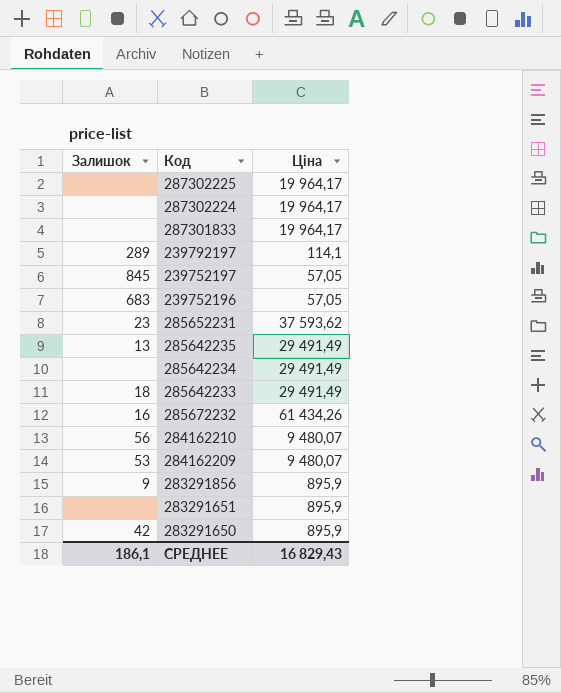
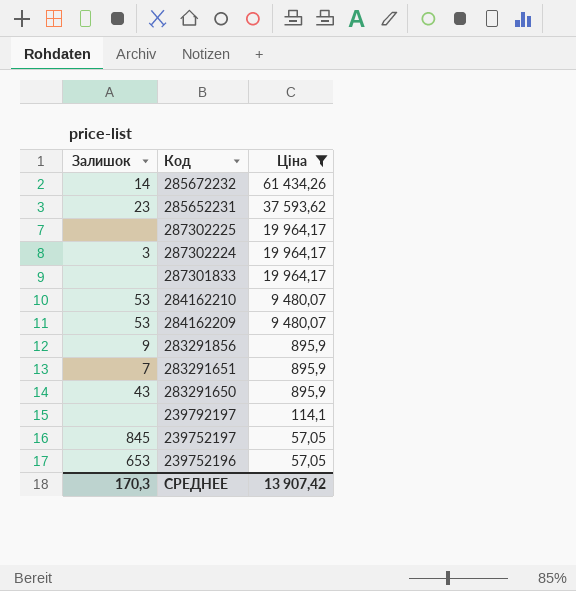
filter: none -> Ціна != 29 491,49
row order: none -> Ціна descending
285672232 | Залишок: 16 -> 14
287302224 | Залишок: none -> 3
284162210 | Залишок: 56 -> 53
283291651 | Залишок: none -> 7
283291650 | Залишок: 42 -> 43
239792197 | Залишок: 289 -> none
239752196 | Залишок: 683 -> 653
СРЕДНЕЕ | Залишок: 186,1 -> 170,3
СРЕДНЕЕ | Ціна: 16 829,43 -> 13 907,42

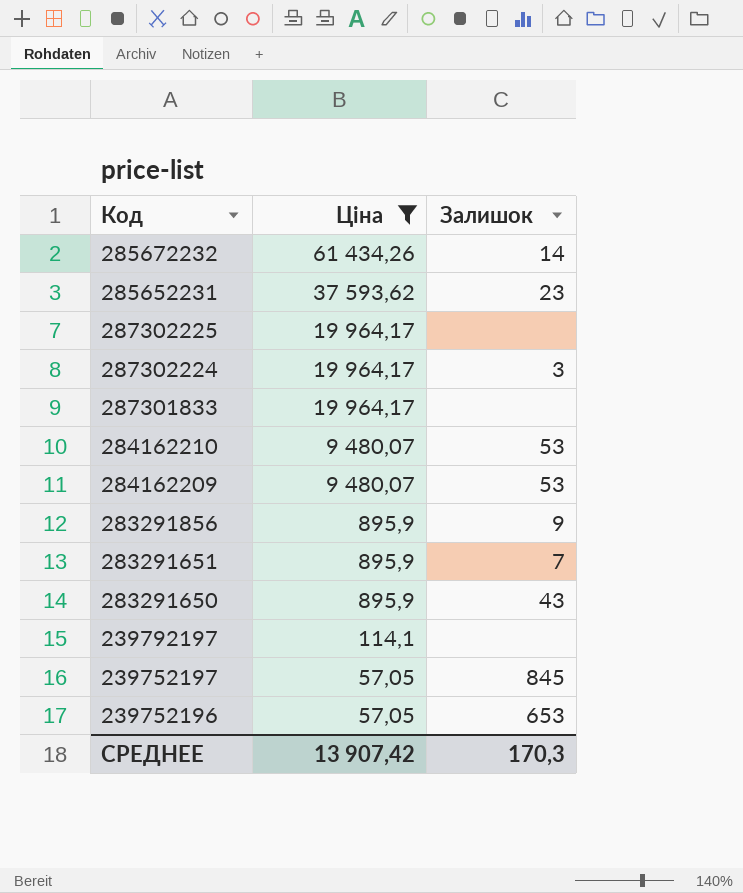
column Залишок | position: 1 -> 3

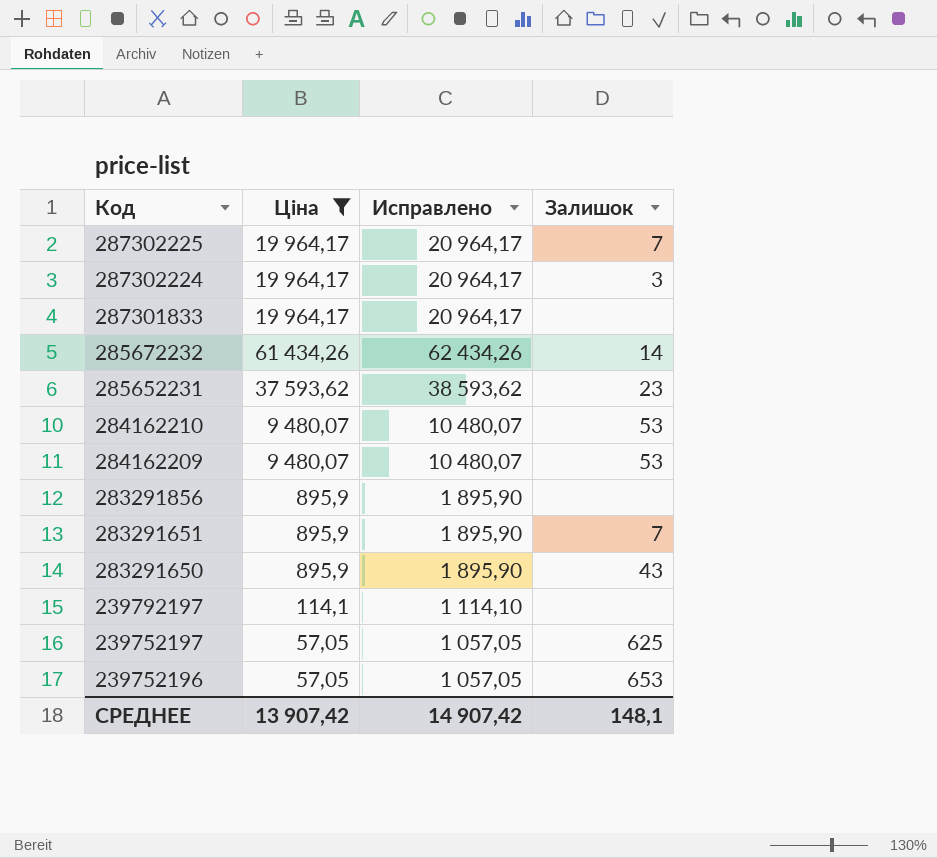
row order: Ціна descending -> Код descending
column Исправлено | formula: none -> [Ціна] + 1000
287302225 | Залишок: none -> 7
283291856 | Залишок: 9 -> none
239752197 | Залишок: 845 -> 625
СРЕДНЕЕ | Залишок: 170,3 -> 148,1

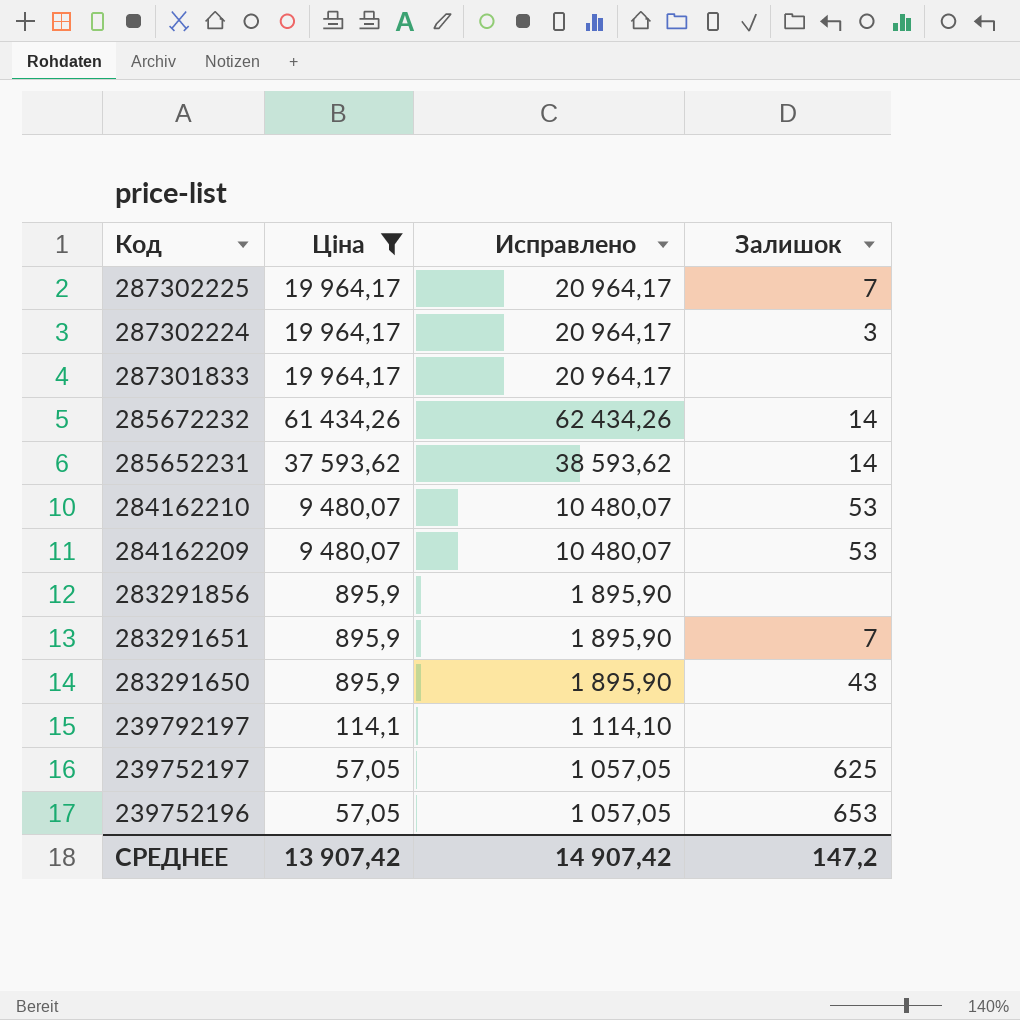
285652231 | Залишок: 23 -> 14
СРЕДНЕЕ | Залишок: 148,1 -> 147,2

